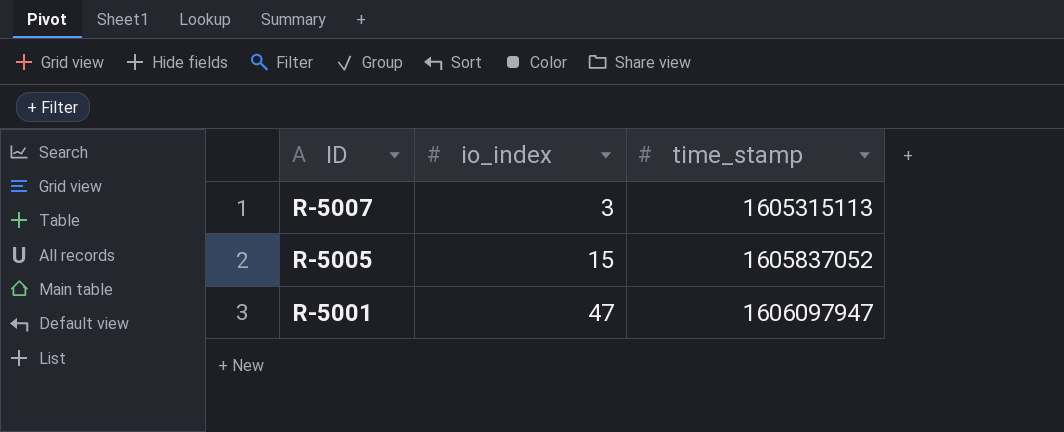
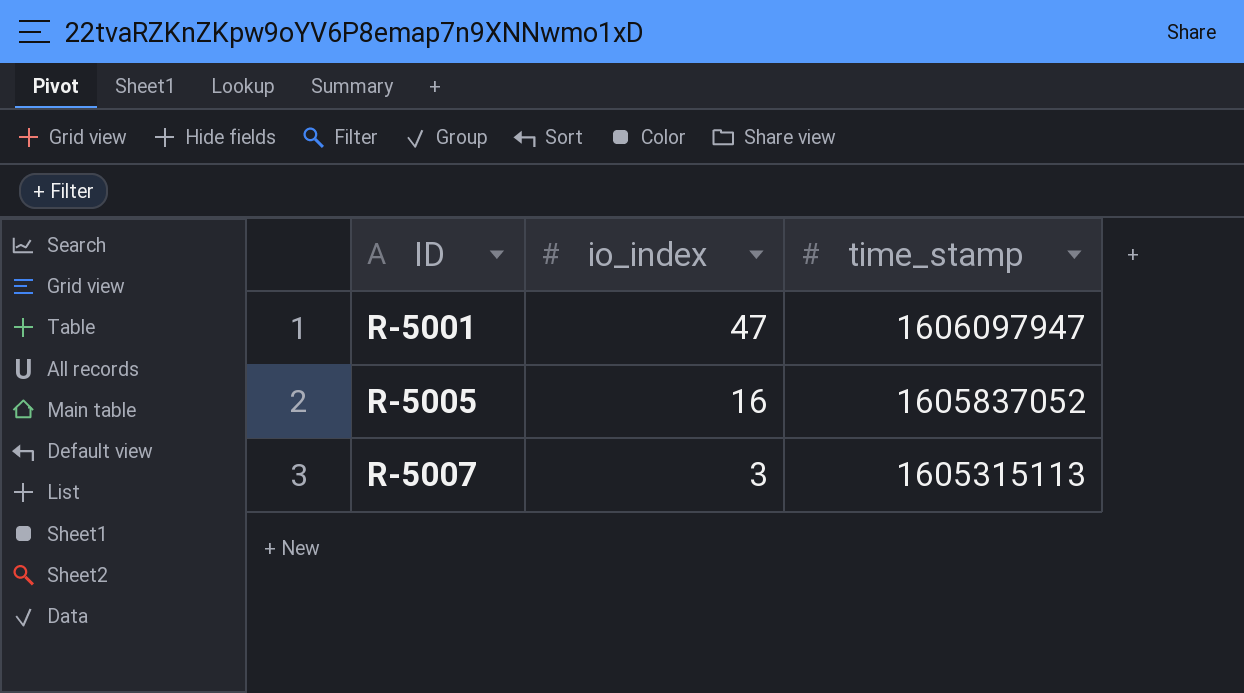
row order: ID descending -> ID ascending
R-5005 | io_index: 15 -> 16

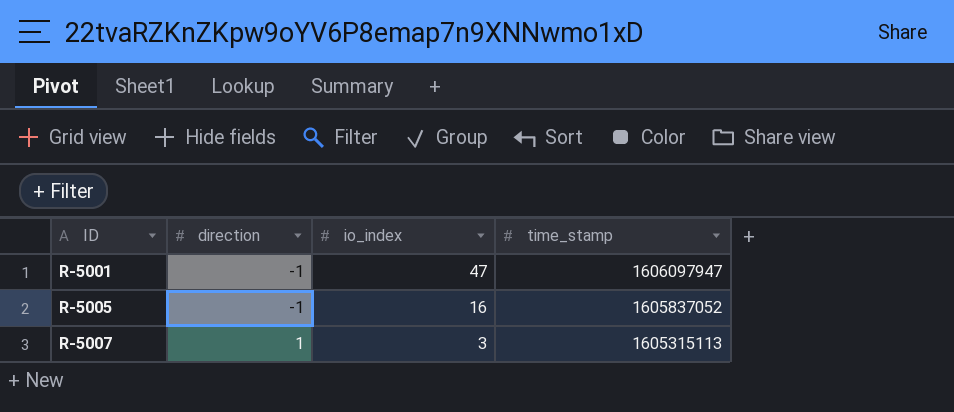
column direction | position: none -> 2

